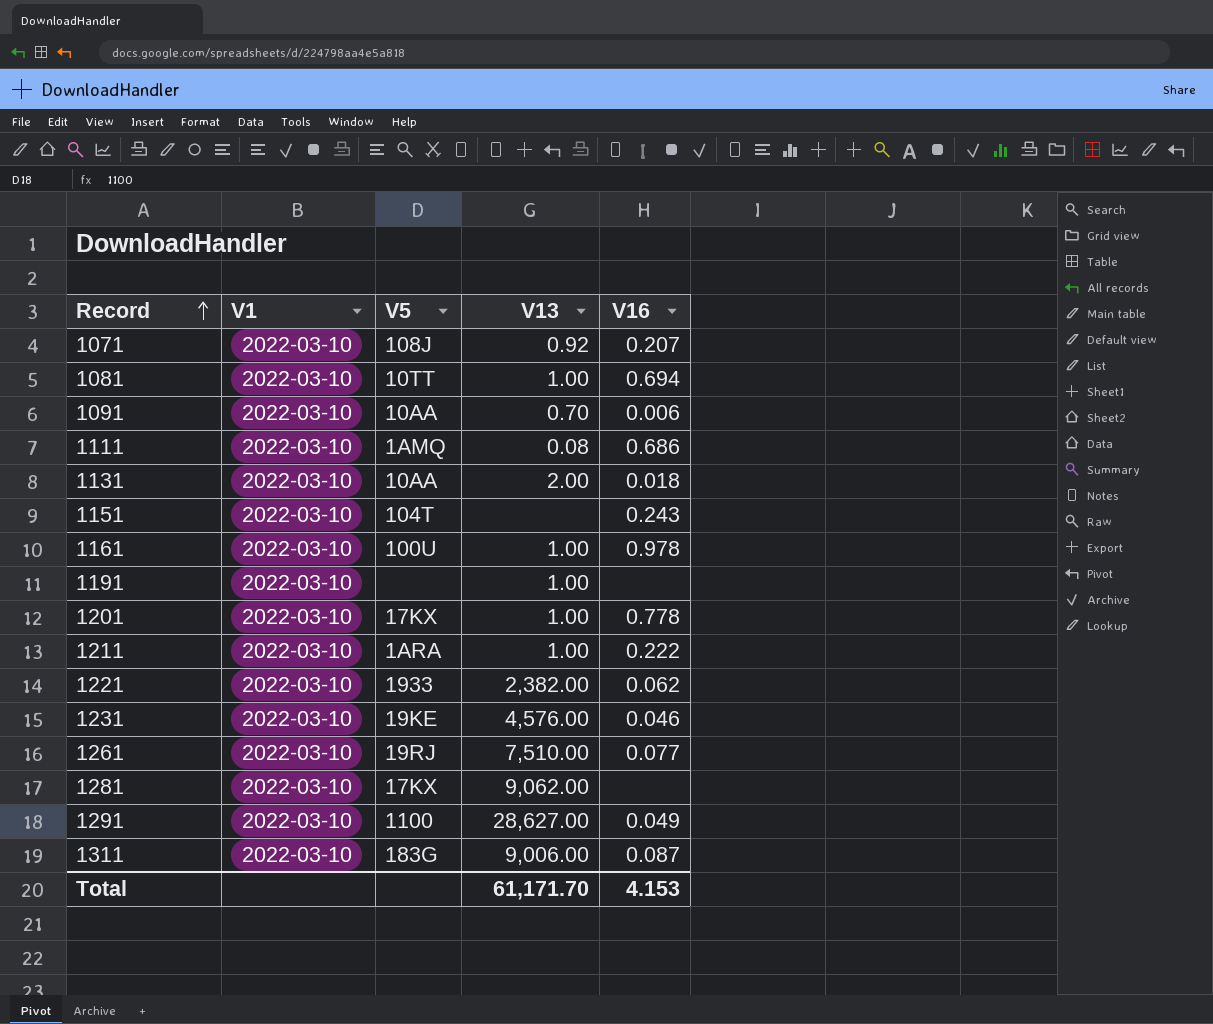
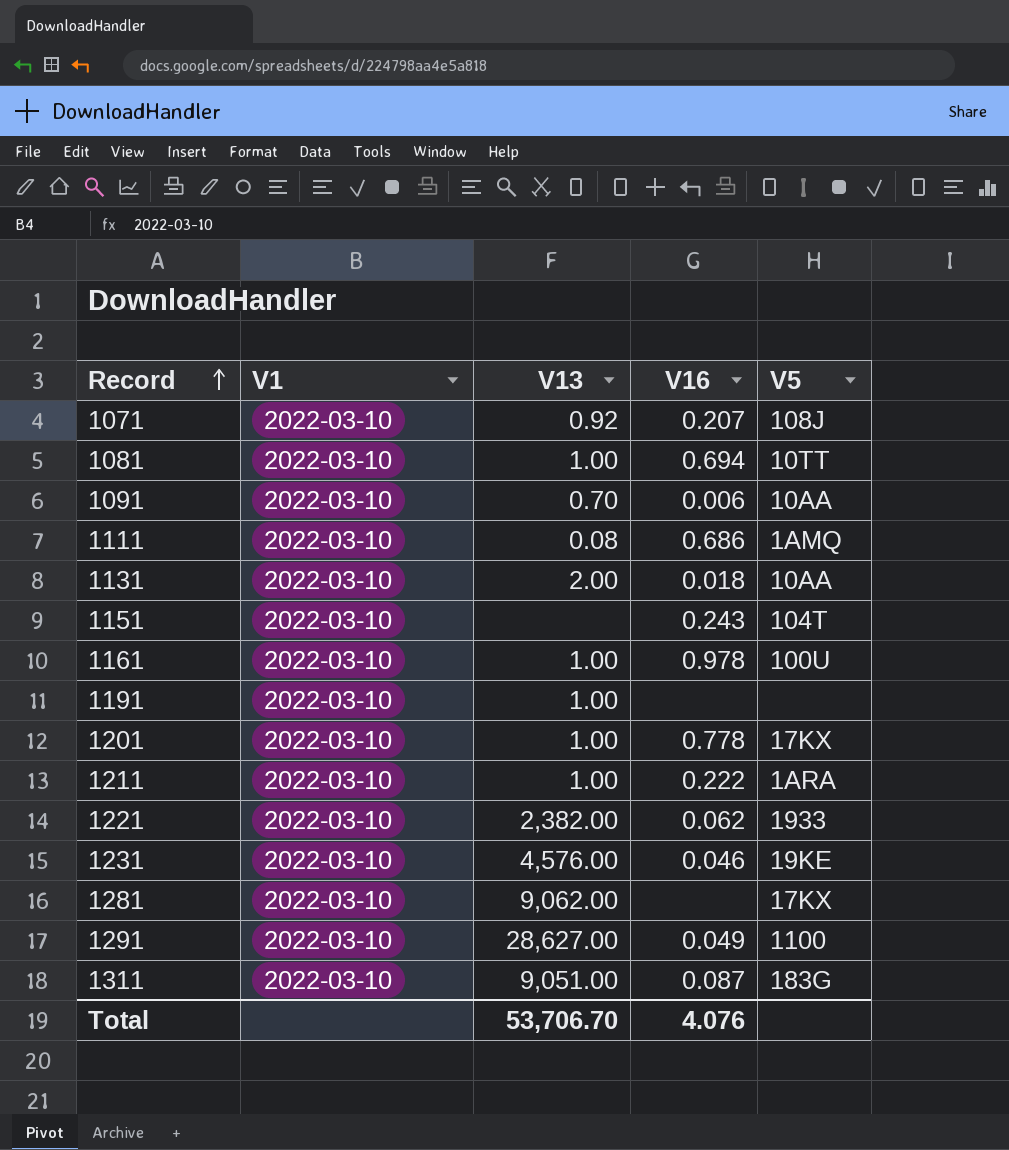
column V5 | position: 3 -> 5
row 1261: 2022-03-10 | 19RJ | 7,510.00 | 0.077 -> none
1311 | V13: 9,006.00 -> 9,051.00
Total | V13: 61,171.70 -> 53,706.70
Total | V16: 4.153 -> 4.076

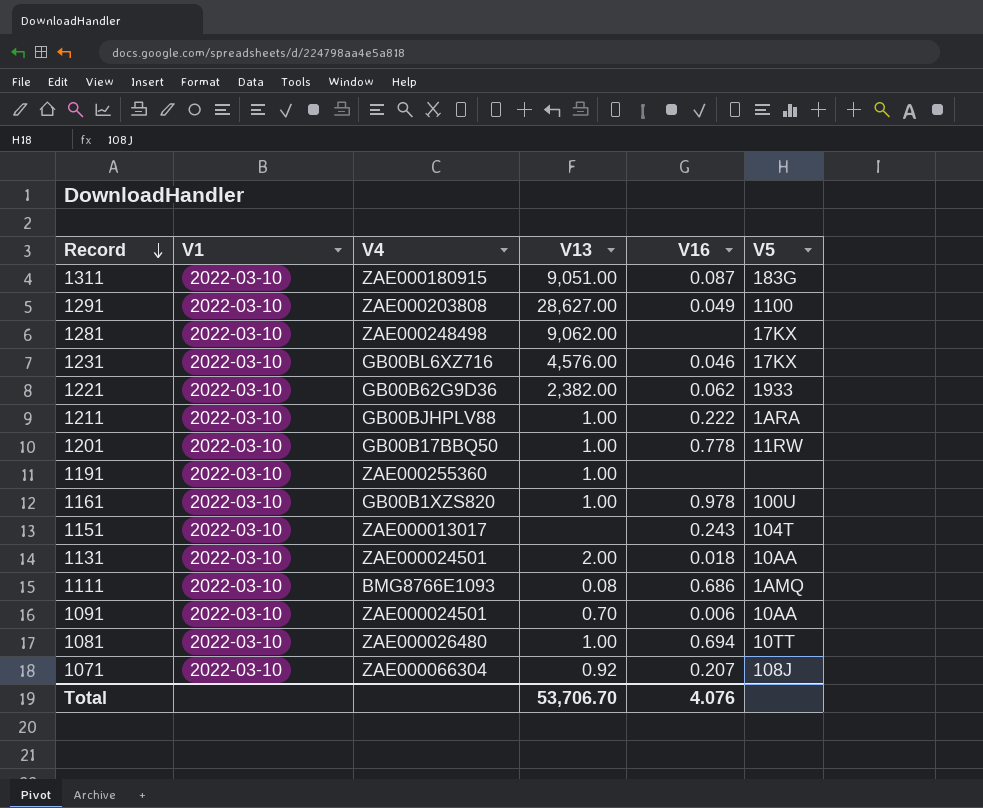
row order: Record ascending -> Record descending
column V4 | position: none -> 3
1231 | V5: 19KE -> 17KX
1201 | V5: 17KX -> 11RW

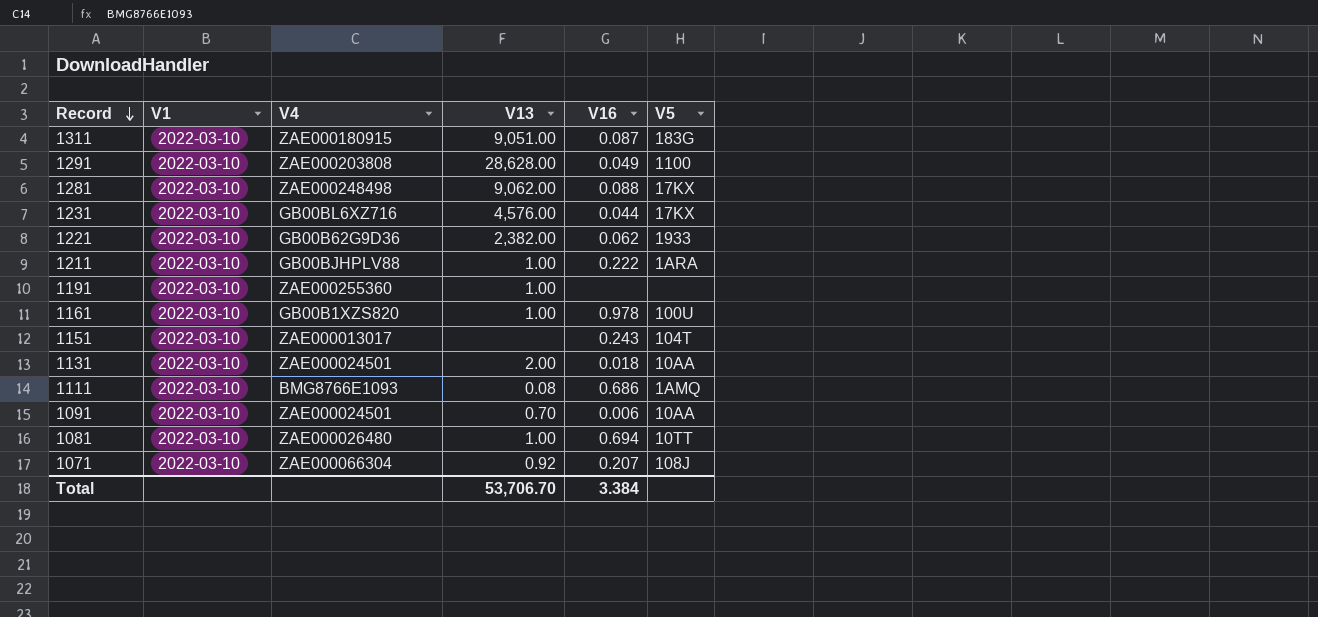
row 1201: 2022-03-10 | GB00B17BBQ50 | 1.00 | 0.778 | 11RW -> none
1291 | V13: 28,627.00 -> 28,628.00
1281 | V16: none -> 0.088
1231 | V16: 0.046 -> 0.044
Total | V16: 4.076 -> 3.384

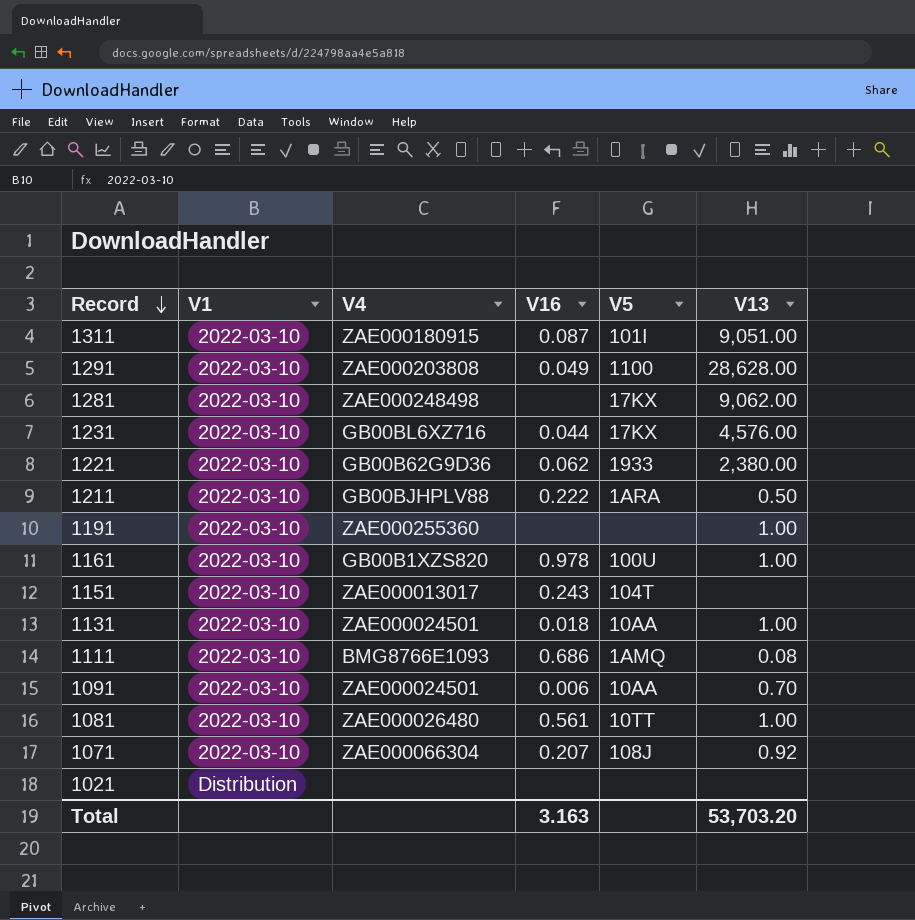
column V13 | position: 4 -> 6
1311 | V5: 183G -> 101I
1281 | V16: 0.088 -> none
1221 | V13: 2,382.00 -> 2,380.00
1211 | V13: 1.00 -> 0.50
1131 | V13: 2.00 -> 1.00
1081 | V16: 0.694 -> 0.561
row 1021: none -> Distribution | none | none | none | none
Total | V16: 3.384 -> 3.163
Total | V13: 53,706.70 -> 53,703.20

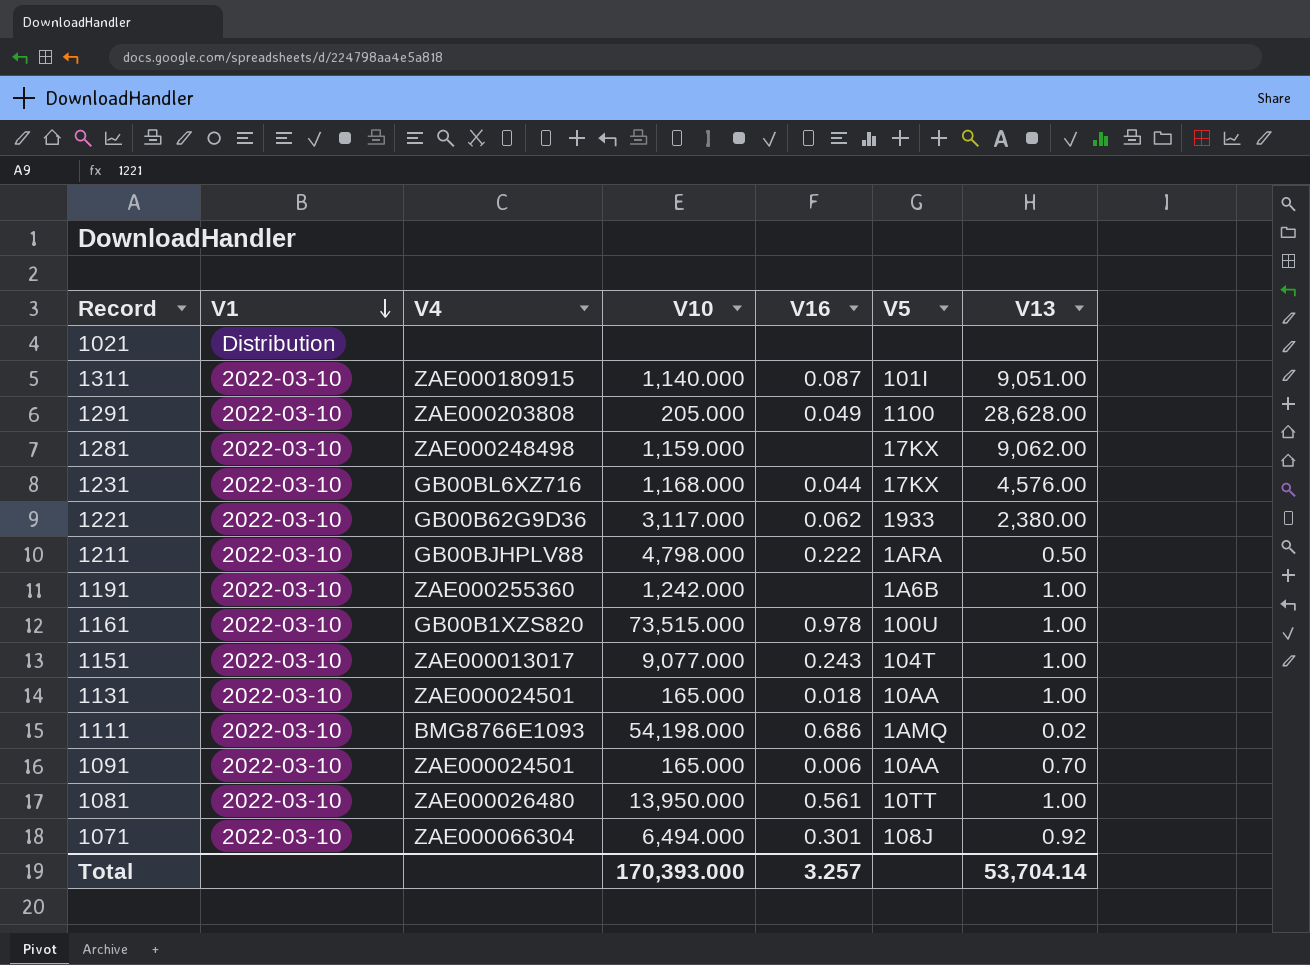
row order: Record descending -> V1 descending
column V10 | position: none -> 4
1191 | V5: none -> 1A6B
1151 | V13: none -> 1.00
1111 | V13: 0.08 -> 0.02
1071 | V16: 0.207 -> 0.301
Total | V16: 3.163 -> 3.257
Total | V13: 53,703.20 -> 53,704.14

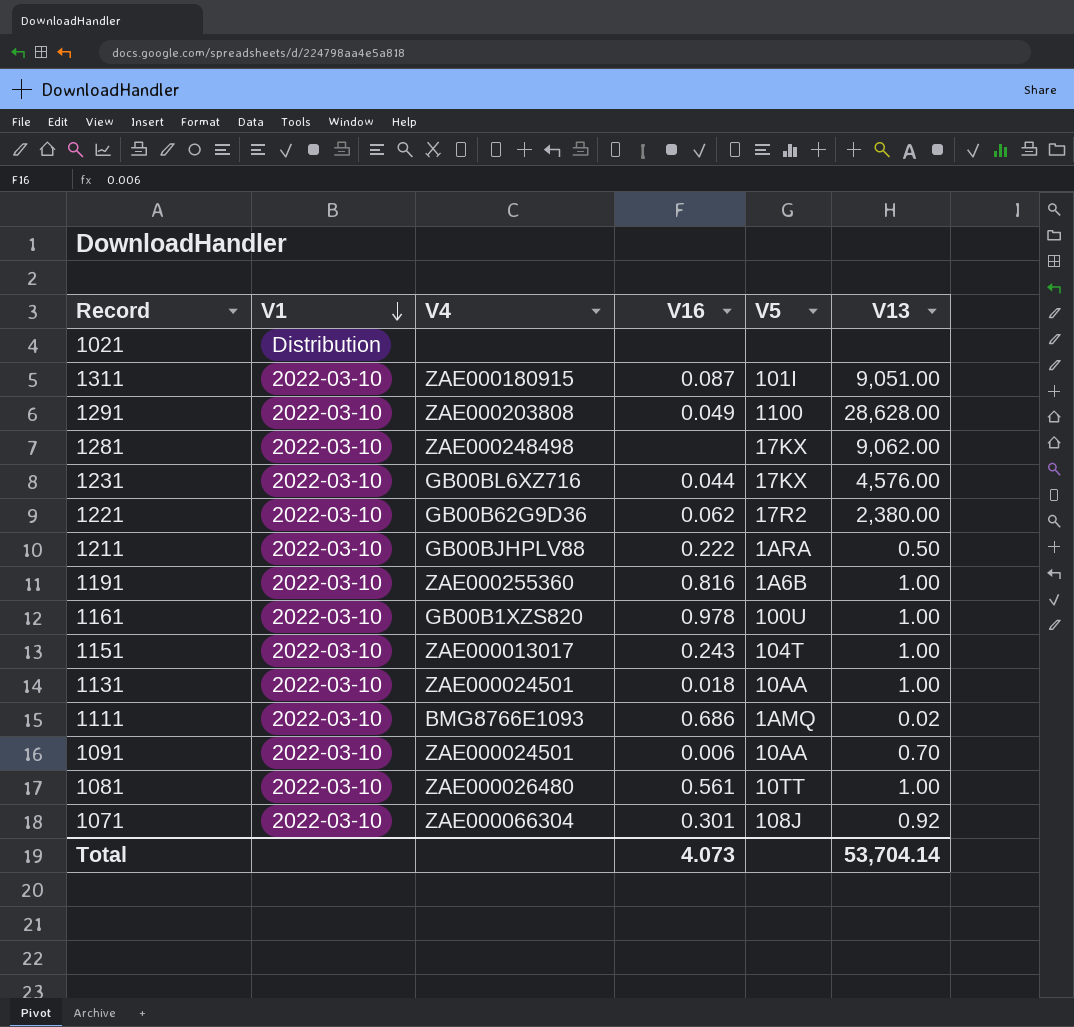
column V10 | position: 4 -> none
1221 | V5: 1933 -> 17R2
1191 | V16: none -> 0.816
Total | V16: 3.257 -> 4.073

